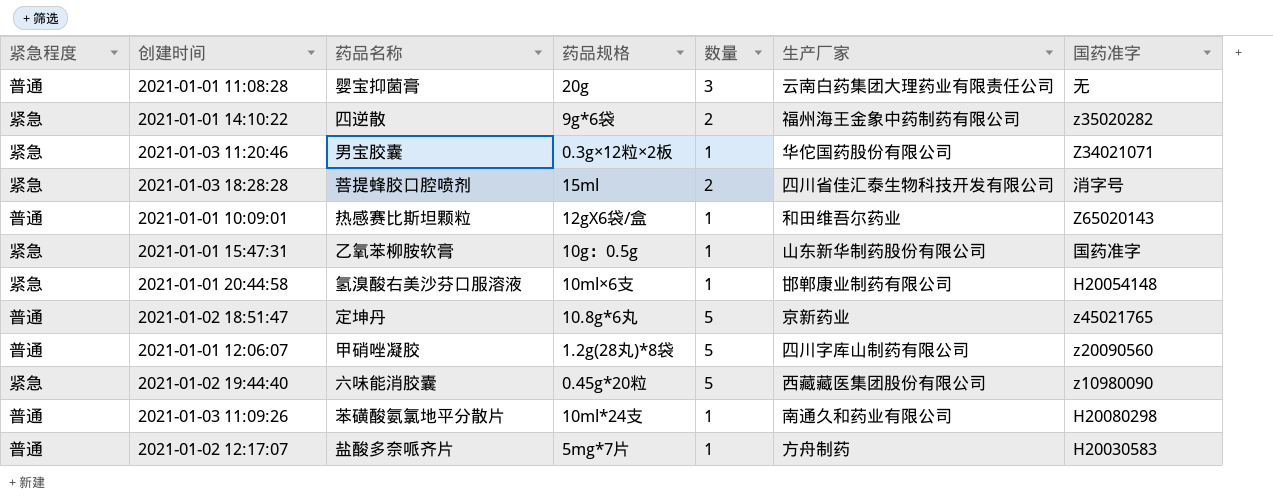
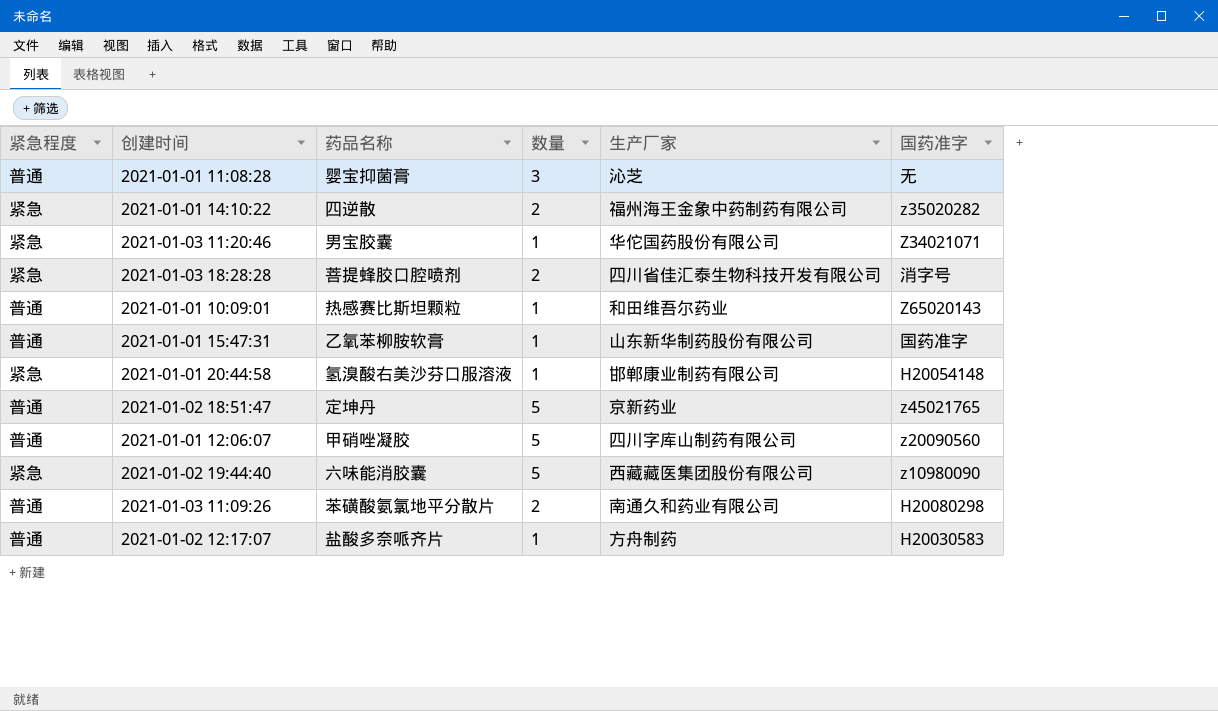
column 药品规格 | position: 4 -> none
2021-01-01 11:08:28 | 生产厂家: 云南白药集团大理药业有限责任公司 -> 沁芝
2021-01-01 15:47:31 | 紧急程度: 紧急 -> 普通
2021-01-03 11:09:26 | 数量: 1 -> 2

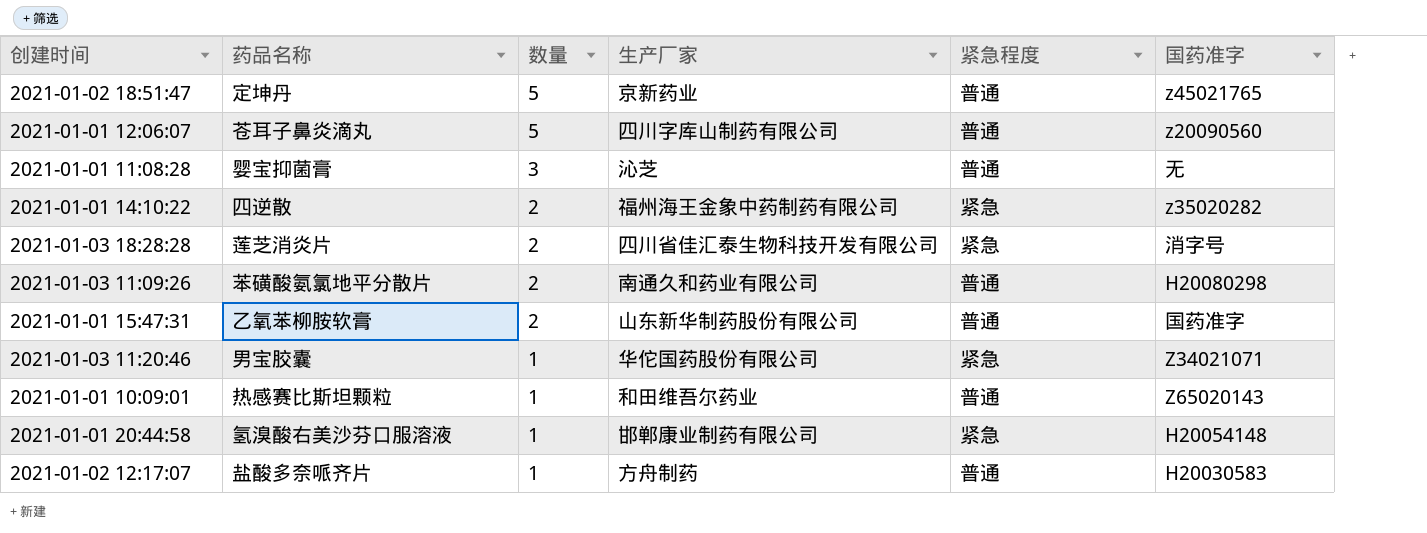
row order: none -> 数量 descending
column 紧急程度 | position: 1 -> 5
row 2021-01-02 19:44:40: 紧急 | 六味能消胶囊 | 5 | 西藏藏医集团股份有限公司 | z10980090 -> none
2021-01-01 12:06:07 | 药品名称: 甲硝唑凝胶 -> 苍耳子鼻炎滴丸
2021-01-03 18:28:28 | 药品名称: 菩提蜂胶口腔喷剂 -> 莲芝消炎片
2021-01-01 15:47:31 | 数量: 1 -> 2

